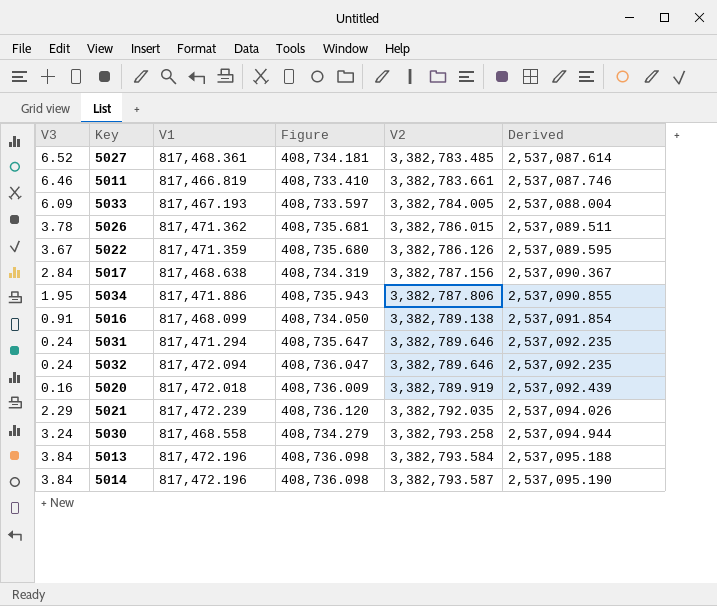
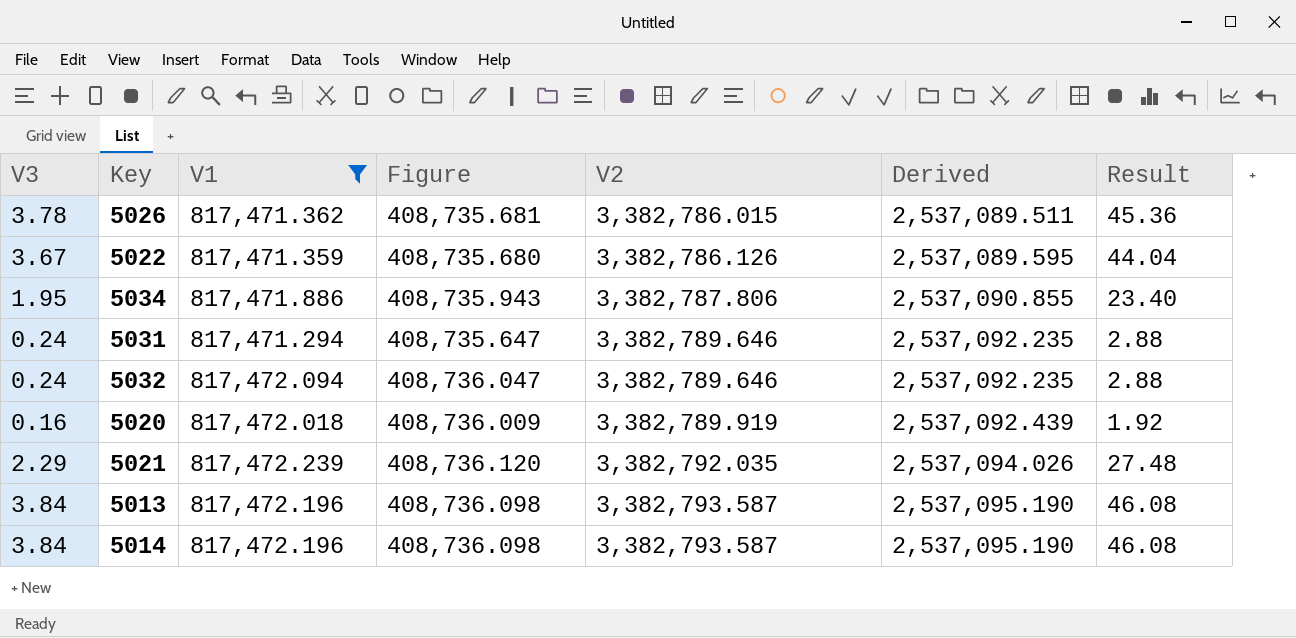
filter: none -> V1 >= 817,471.294
column Result | formula: none -> [V3] * 12
5013 | V2: 3,382,793.584 -> 3,382,793.587
5013 | Derived: 2,537,095.188 -> 2,537,095.190

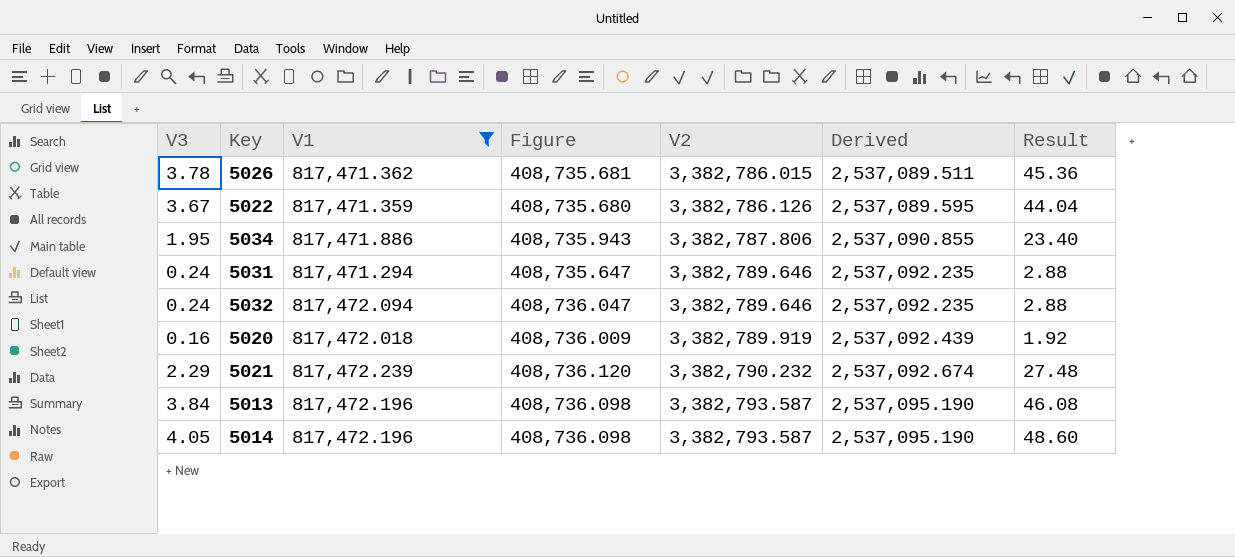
5021 | V2: 3,382,792.035 -> 3,382,790.232
5021 | Derived: 2,537,094.026 -> 2,537,092.674
5014 | V3: 3.84 -> 4.05
5014 | Result: 46.08 -> 48.60

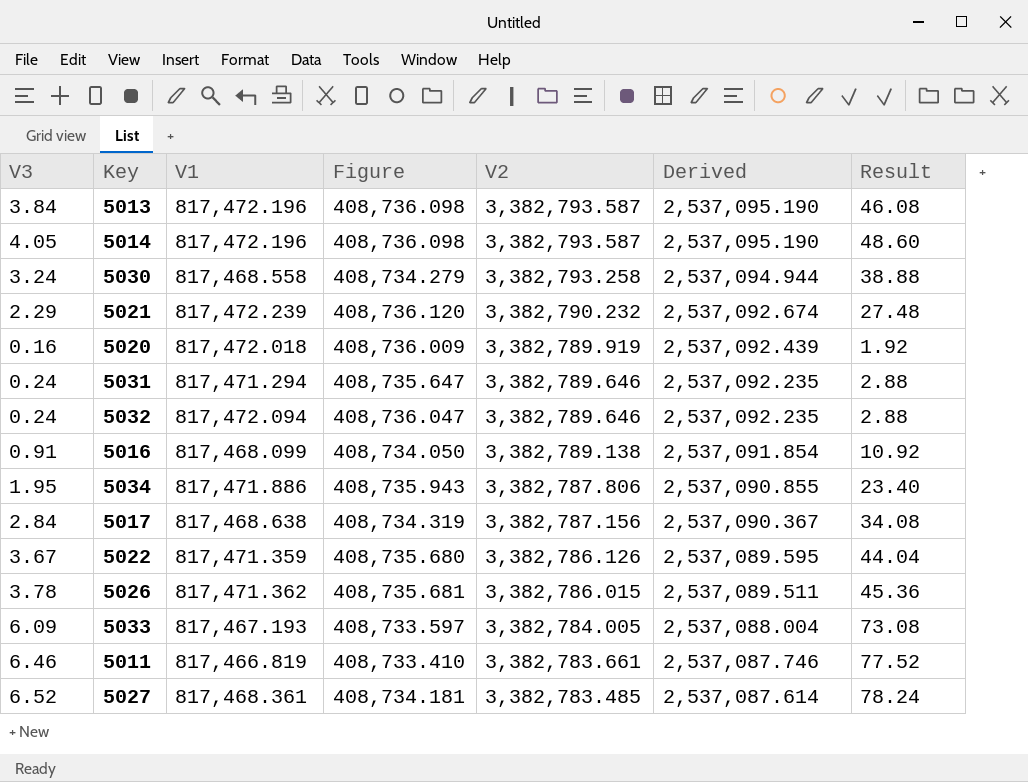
filter: V1 >= 817,471.294 -> none
row order: V2 ascending -> V2 descending

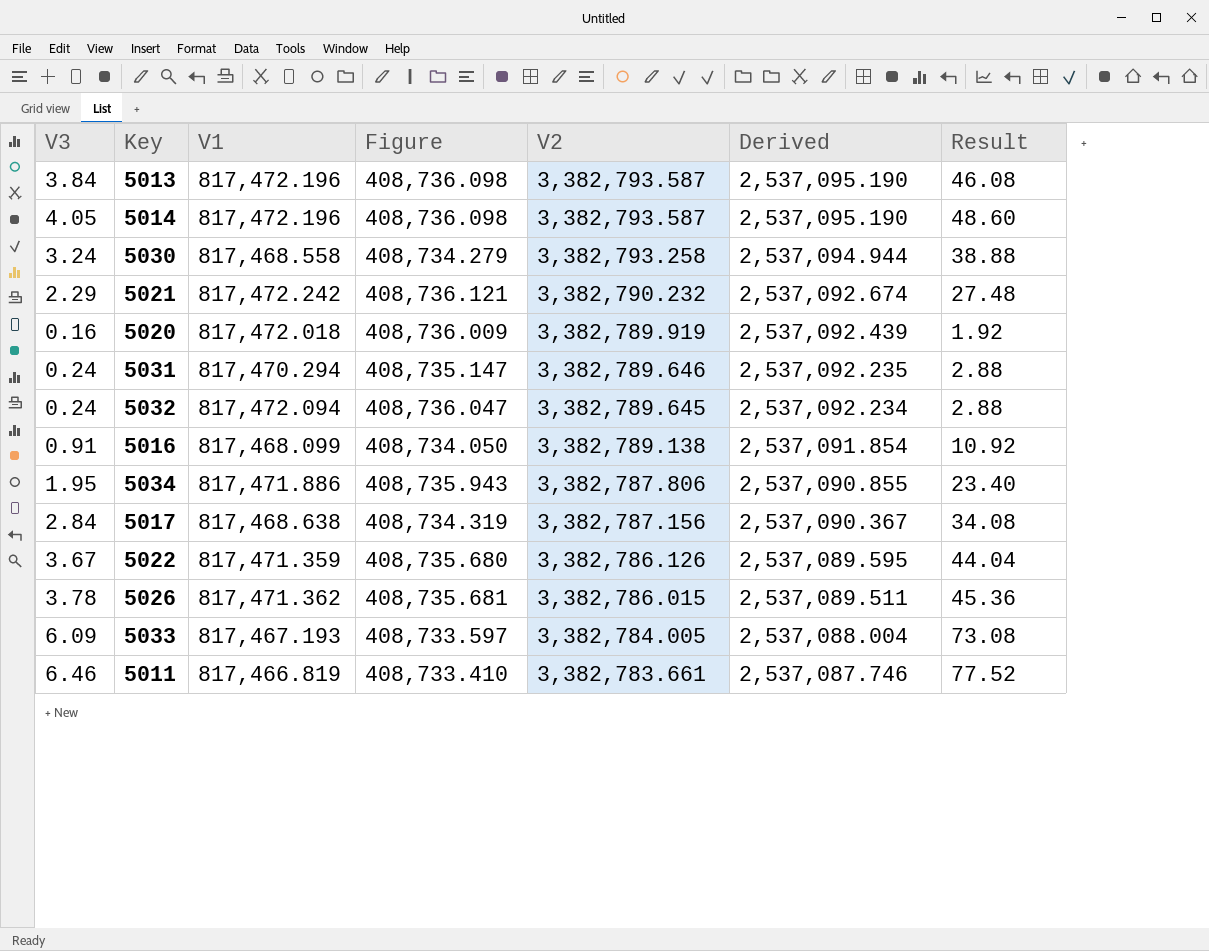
row 5027: 6.52 | 817,468.361 | 408,734.181 | 3,382,783.485 | 2,537,087.614 | 78.24 -> none
5021 | V1: 817,472.239 -> 817,472.242
5021 | Figure: 408,736.120 -> 408,736.121
5031 | V1: 817,471.294 -> 817,470.294
5031 | Figure: 408,735.647 -> 408,735.147
5032 | V2: 3,382,789.646 -> 3,382,789.645
5032 | Derived: 2,537,092.235 -> 2,537,092.234

